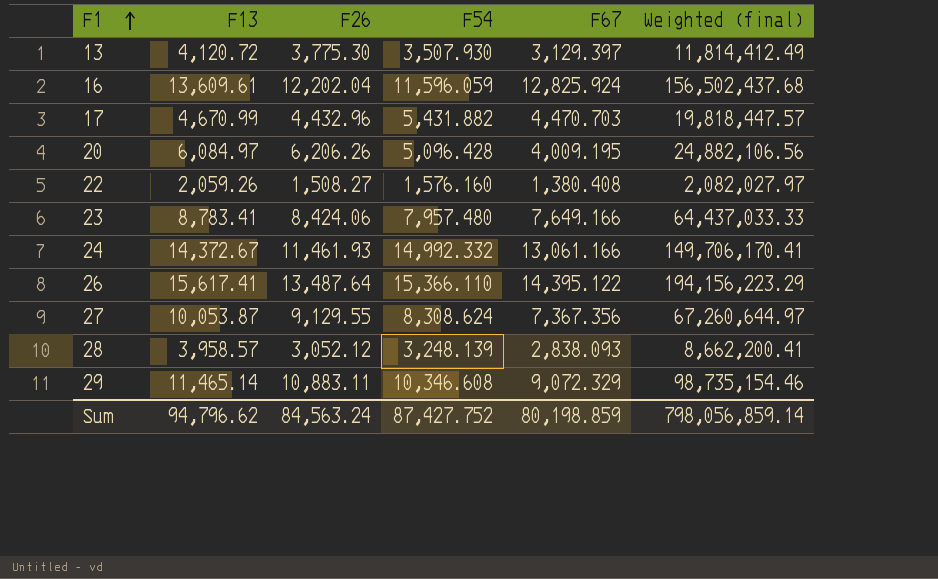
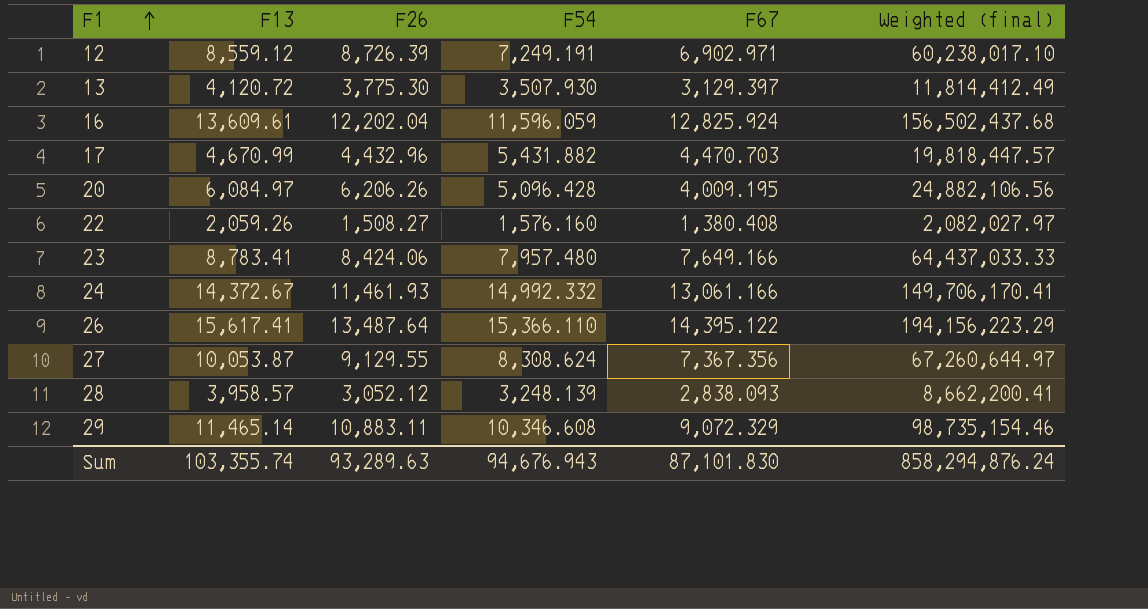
row 12: none -> 8,559.12 | 8,726.39 | 7,249.191 | 6,902.971 | 60,238,017.10
Sum | F13: 94,796.62 -> 103,355.74
Sum | F26: 84,563.24 -> 93,289.63
Sum | F54: 87,427.752 -> 94,676.943
Sum | F67: 80,198.859 -> 87,101.830
Sum | Weighted (final): 798,056,859.14 -> 858,294,876.24

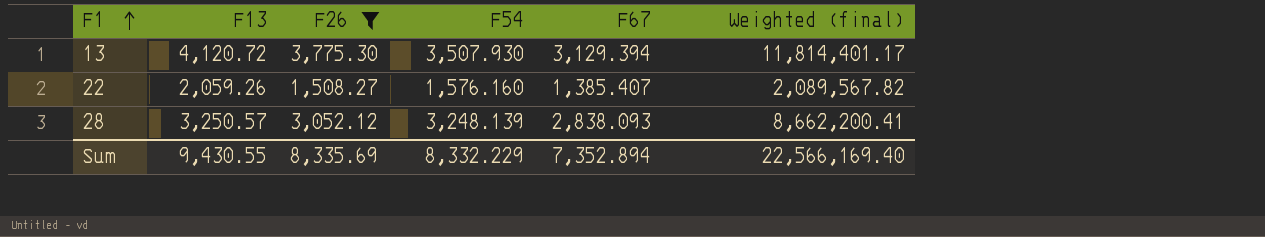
filter: none -> F26 <= 3,775.30
13 | F67: 3,129.397 -> 3,129.394
13 | Weighted (final): 11,814,412.49 -> 11,814,401.17
22 | F67: 1,380.408 -> 1,385.407
22 | Weighted (final): 2,082,027.97 -> 2,089,567.82
28 | F13: 3,958.57 -> 3,250.57
Sum | F13: 103,355.74 -> 9,430.55
Sum | F26: 93,289.63 -> 8,335.69
Sum | F54: 94,676.943 -> 8,332.229
Sum | F67: 87,101.830 -> 7,352.894
Sum | Weighted (final): 858,294,876.24 -> 22,566,169.40

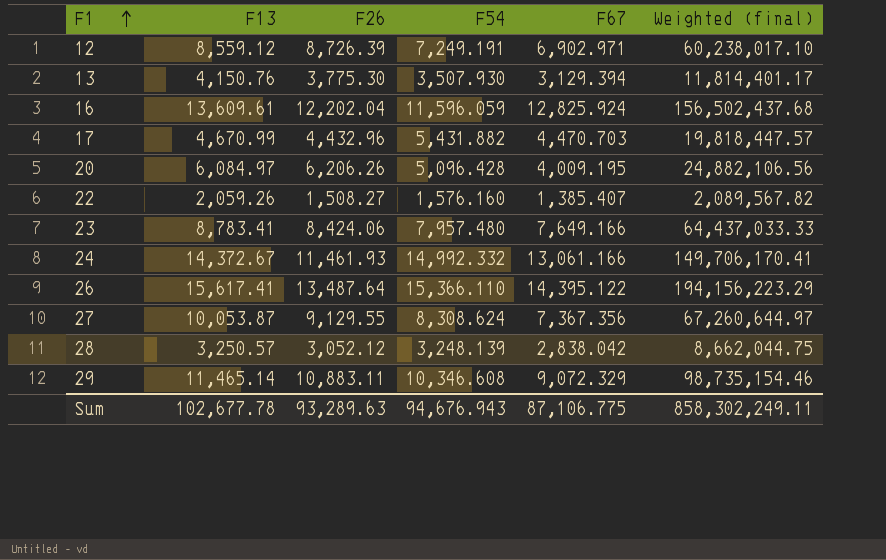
filter: F26 <= 3,775.30 -> none
13 | F13: 4,120.72 -> 4,150.76
28 | F67: 2,838.093 -> 2,838.042
28 | Weighted (final): 8,662,200.41 -> 8,662,044.75
Sum | F13: 9,430.55 -> 102,677.78
Sum | F26: 8,335.69 -> 93,289.63
Sum | F54: 8,332.229 -> 94,676.943
Sum | F67: 7,352.894 -> 87,106.775
Sum | Weighted (final): 22,566,169.40 -> 858,302,249.11

